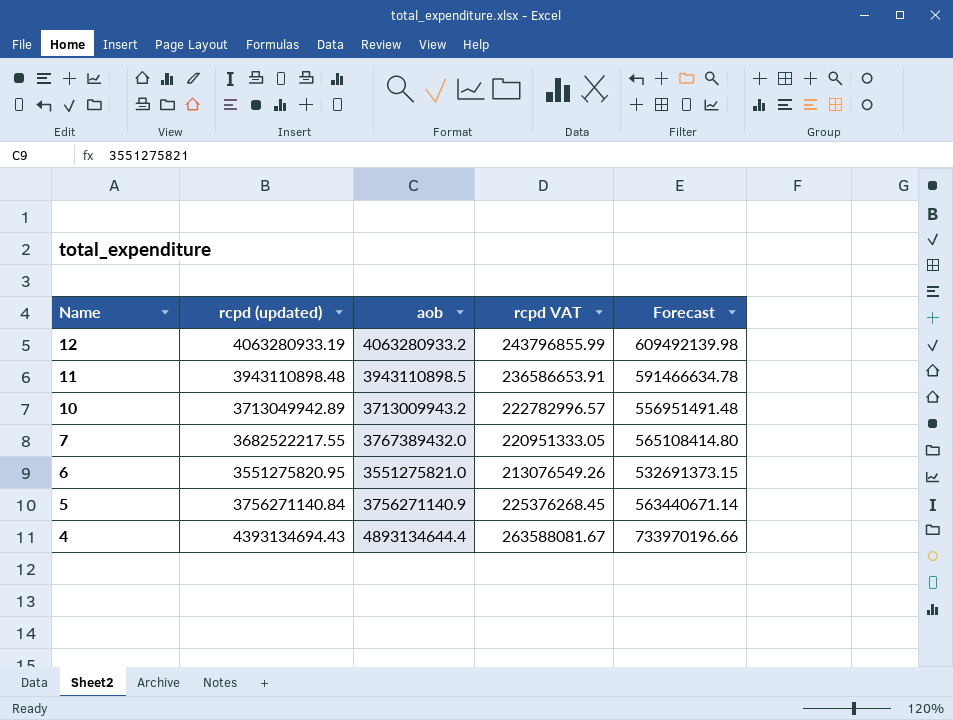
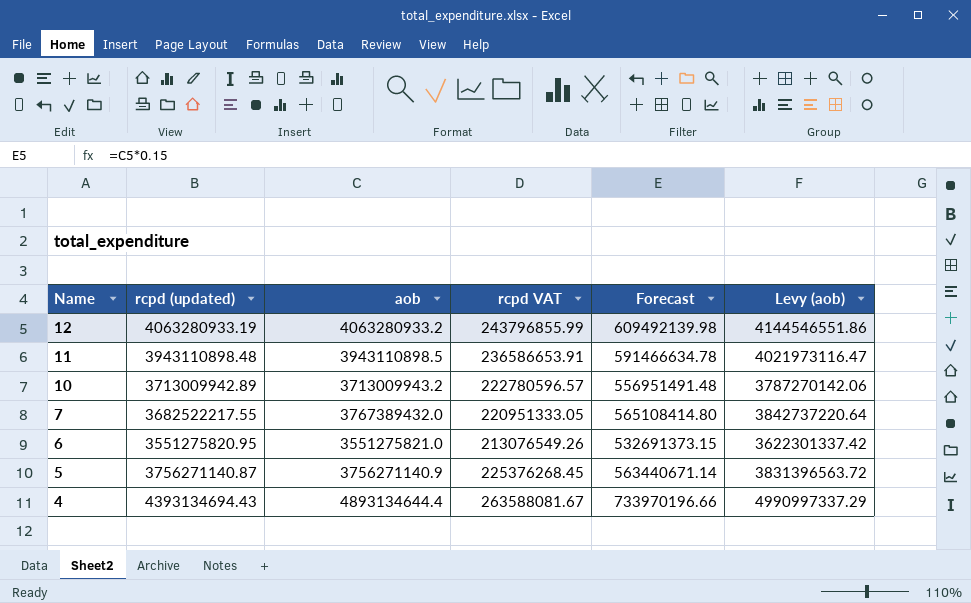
column Levy (aob) | formula: none -> [aob] * 1.02
10 | rcpd (updated): 3713049942.89 -> 3713009942.89
10 | rcpd VAT: 222782996.57 -> 222780596.57
5 | rcpd (updated): 3756271140.84 -> 3756271140.87

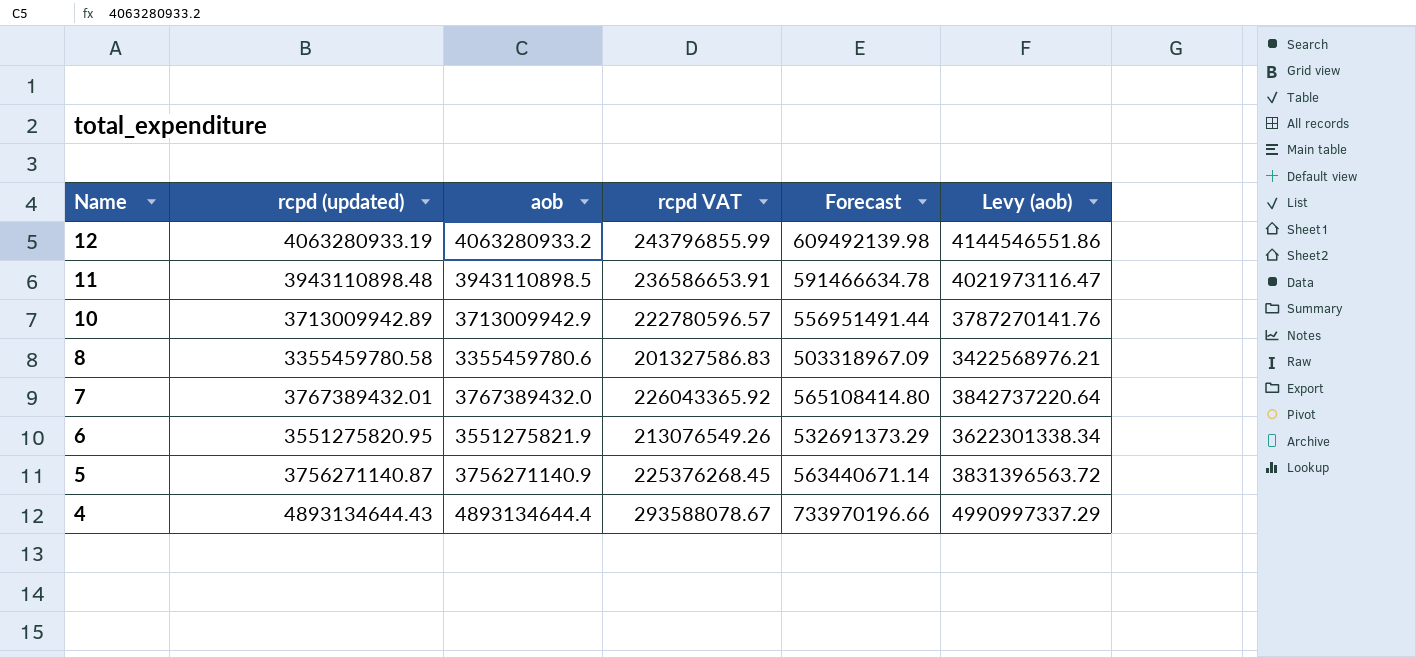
10 | aob: 3713009943.2 -> 3713009942.9
10 | Forecast: 556951491.48 -> 556951491.44
10 | Levy (aob): 3787270142.06 -> 3787270141.76
row 8: none -> 3355459780.58 | 3355459780.6 | 201327586.83 | 503318967.09 | 3422568976.21
7 | rcpd (updated): 3682522217.55 -> 3767389432.01
7 | rcpd VAT: 220951333.05 -> 226043365.92
6 | aob: 3551275821.0 -> 3551275821.9
6 | Forecast: 532691373.15 -> 532691373.29
6 | Levy (aob): 3622301337.42 -> 3622301338.34
4 | rcpd (updated): 4393134694.43 -> 4893134644.43
4 | rcpd VAT: 263588081.67 -> 293588078.67

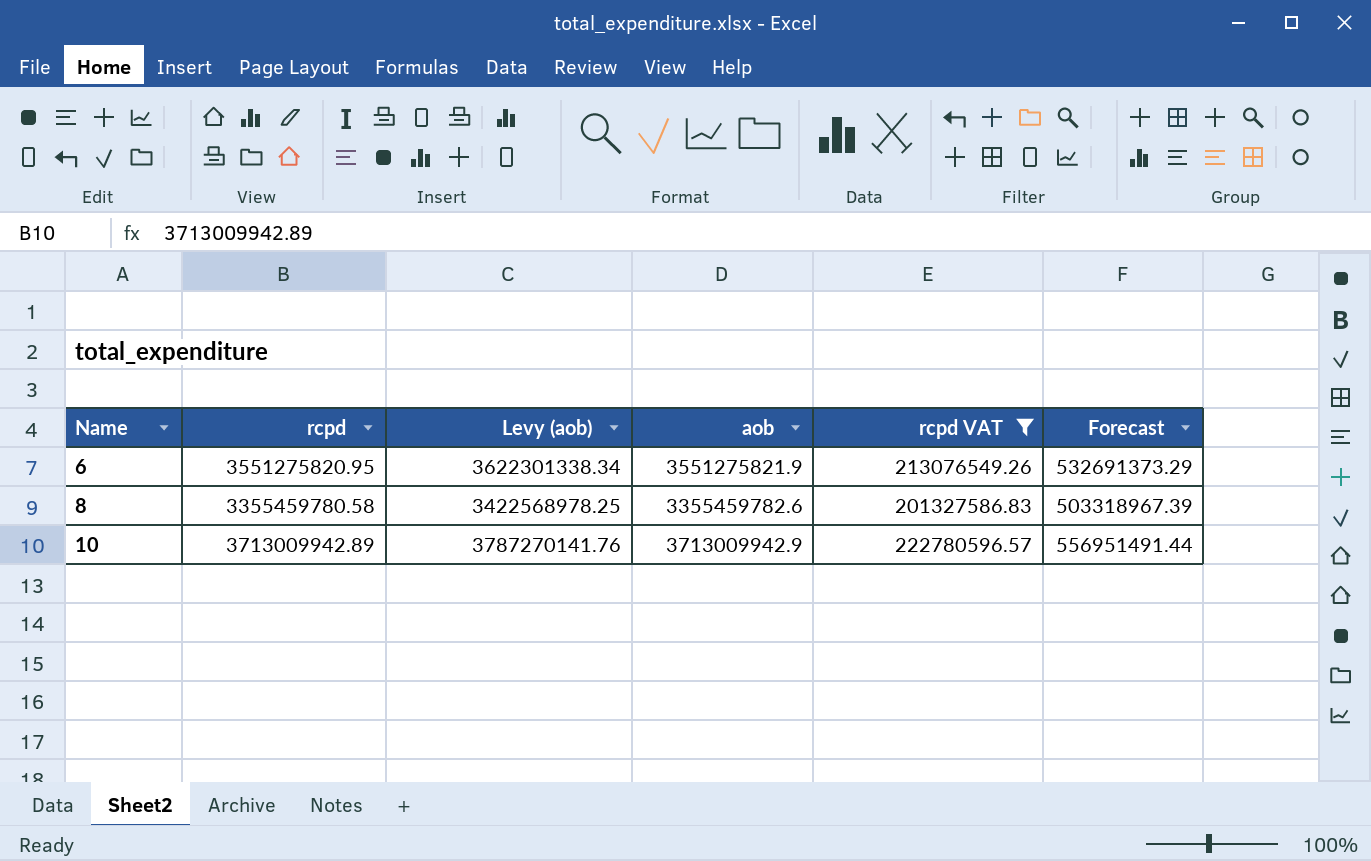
filter: none -> rcpd VAT <= 222780596.57
row order: Name descending -> Name ascending
column name: rcpd (updated) -> rcpd
column Levy (aob) | position: 6 -> 3
8 | Levy (aob): 3422568976.21 -> 3422568978.25
8 | aob: 3355459780.6 -> 3355459782.6
8 | Forecast: 503318967.09 -> 503318967.39

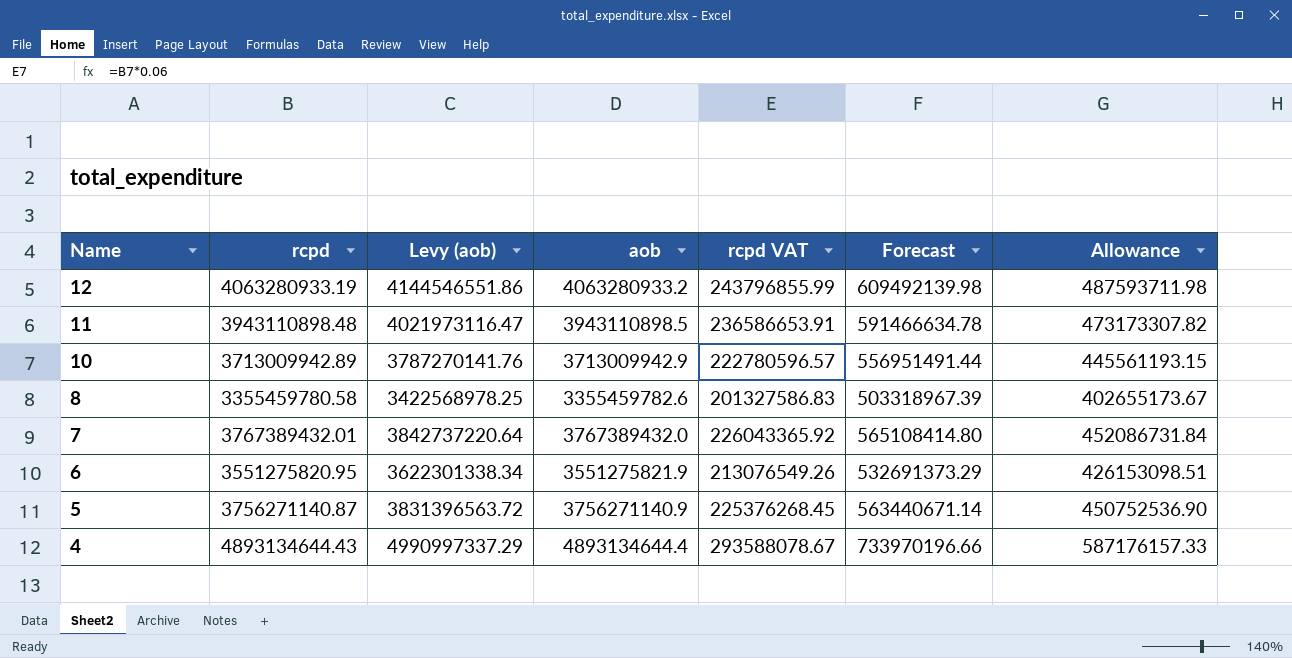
filter: rcpd VAT <= 222780596.57 -> none
row order: Name ascending -> Name descending
column Allowance | formula: none -> [rcpd] * 0.12

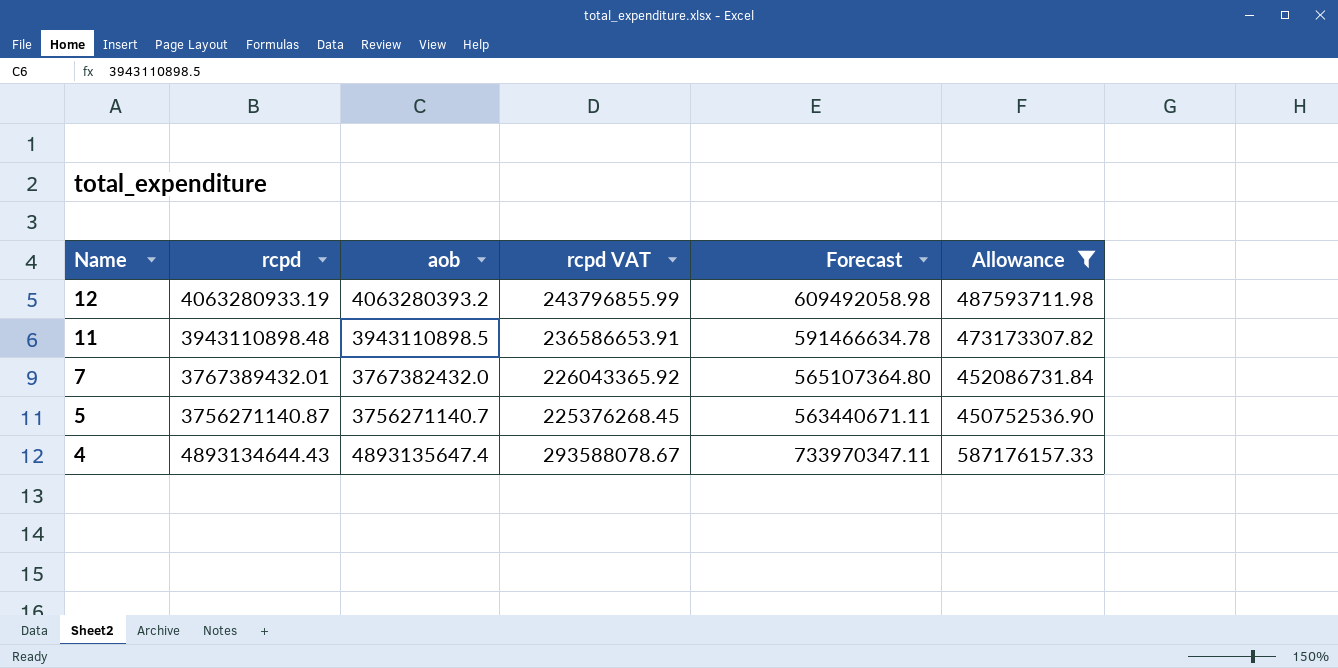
filter: none -> Allowance >= 450752536.90
column Levy (aob) | formula: [aob] * 1.02 -> none
12 | aob: 4063280933.2 -> 4063280393.2
12 | Forecast: 609492139.98 -> 609492058.98
7 | aob: 3767389432.0 -> 3767382432.0
7 | Forecast: 565108414.80 -> 565107364.80
5 | aob: 3756271140.9 -> 3756271140.7
5 | Forecast: 563440671.14 -> 563440671.11
4 | aob: 4893134644.4 -> 4893135647.4
4 | Forecast: 733970196.66 -> 733970347.11

